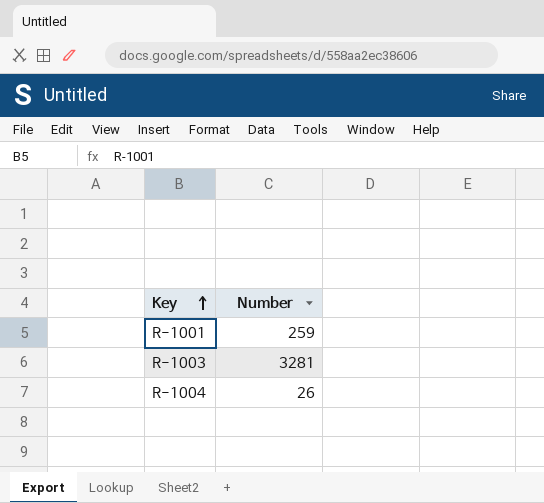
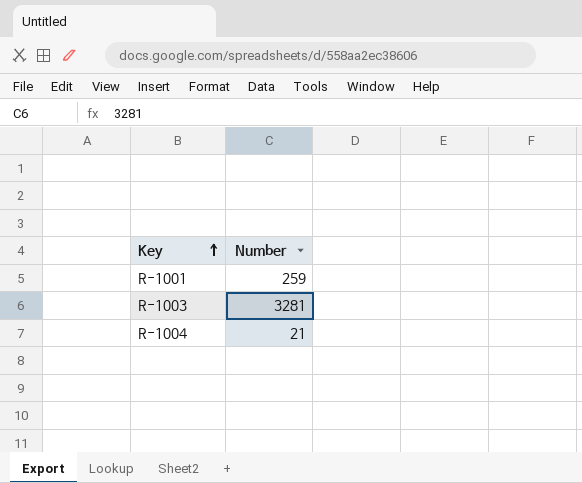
R-1004 | Number: 26 -> 21

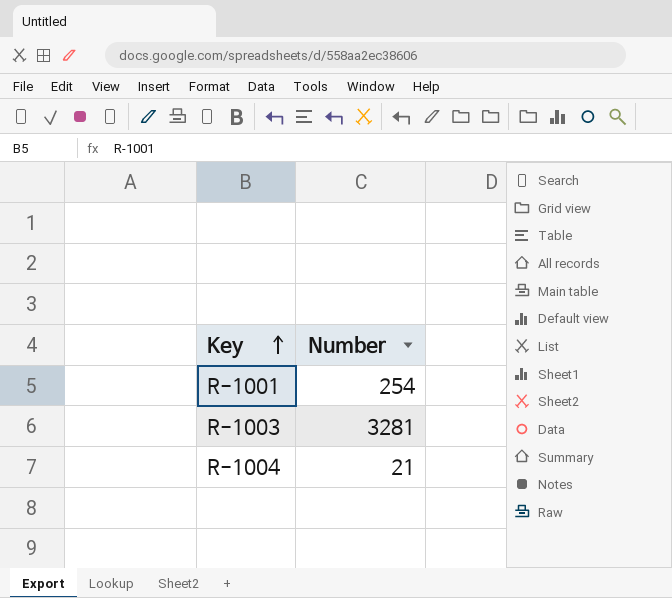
R-1001 | Number: 259 -> 254

